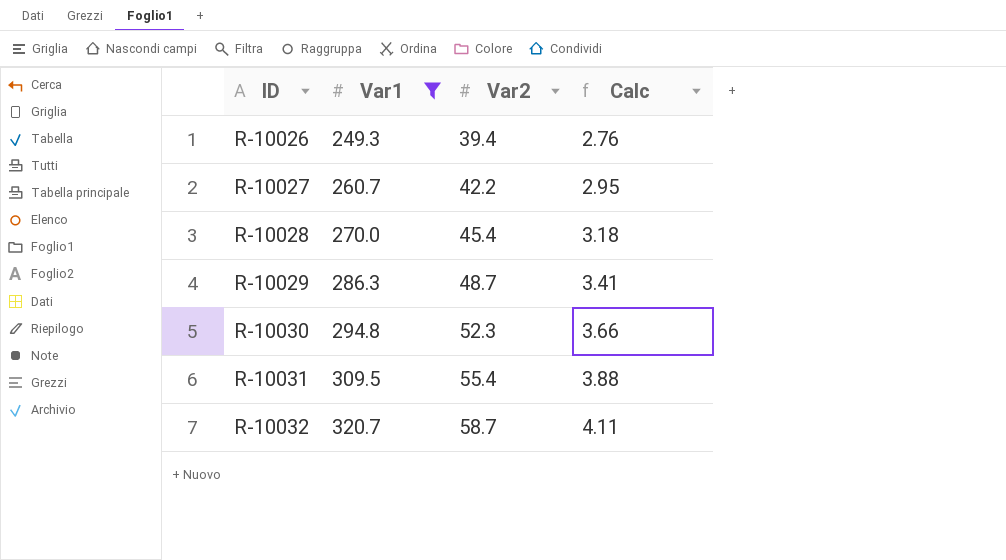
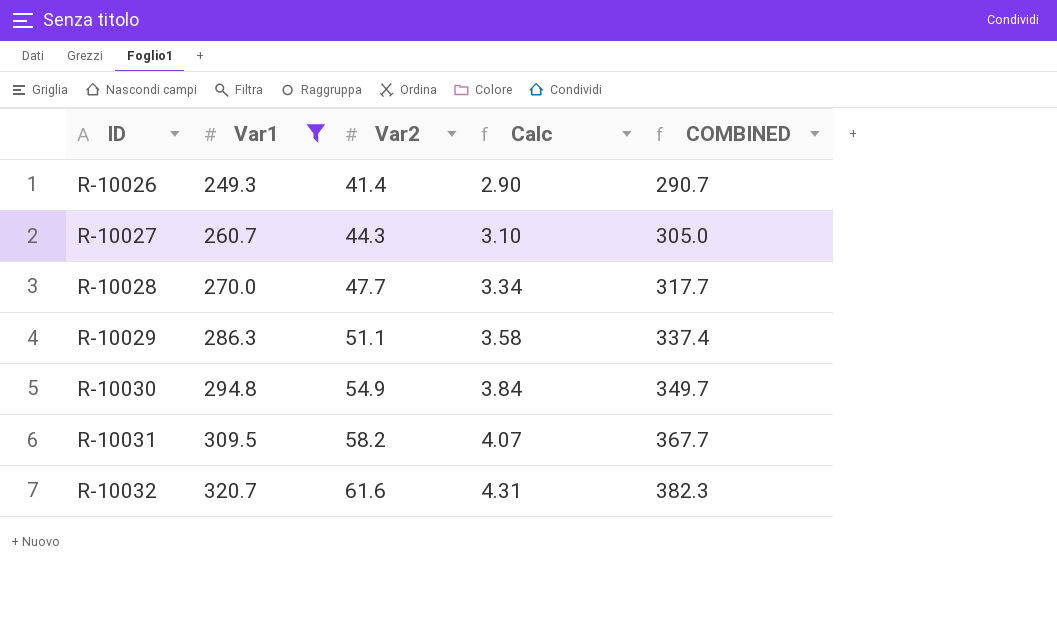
column COMBINED | formula: none -> [Var1] + [Var2]
R-10026 | Var2: 39.4 -> 41.4
R-10026 | Calc: 2.76 -> 2.90
R-10027 | Var2: 42.2 -> 44.3
R-10027 | Calc: 2.95 -> 3.10
R-10028 | Var2: 45.4 -> 47.7
R-10028 | Calc: 3.18 -> 3.34
R-10029 | Var2: 48.7 -> 51.1
R-10029 | Calc: 3.41 -> 3.58
R-10030 | Var2: 52.3 -> 54.9
R-10030 | Calc: 3.66 -> 3.84
R-10031 | Var2: 55.4 -> 58.2
R-10031 | Calc: 3.88 -> 4.07
R-10032 | Var2: 58.7 -> 61.6
R-10032 | Calc: 4.11 -> 4.31

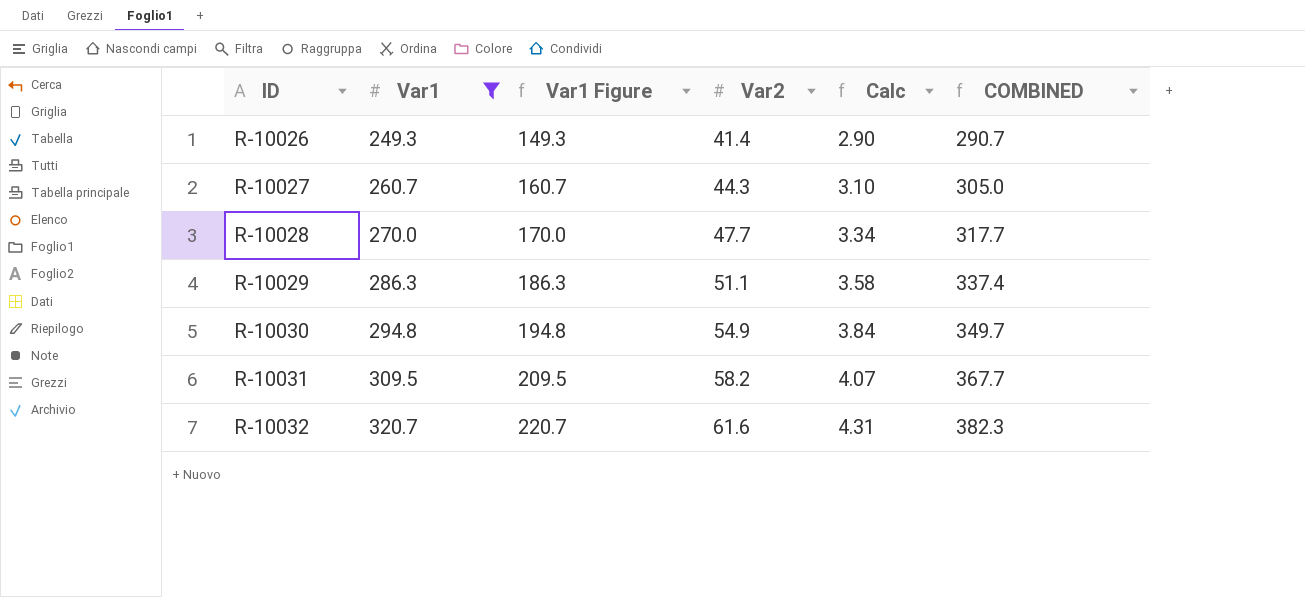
column Var1 Figure | formula: none -> [Var1] - 100

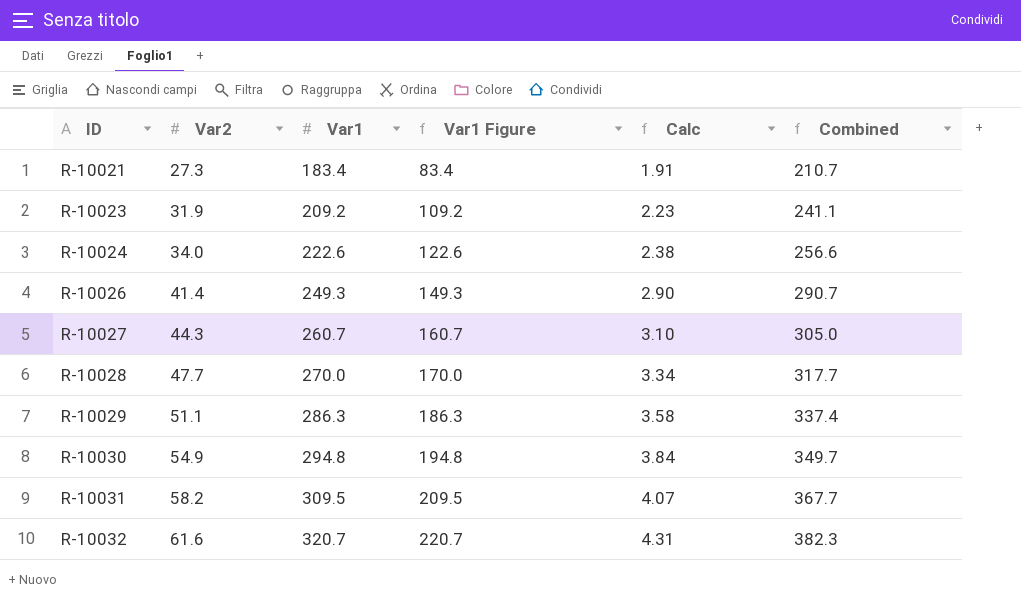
filter: Var1 >= 249.3 -> none
column Var2 | position: 4 -> 2
column name: COMBINED -> Combined

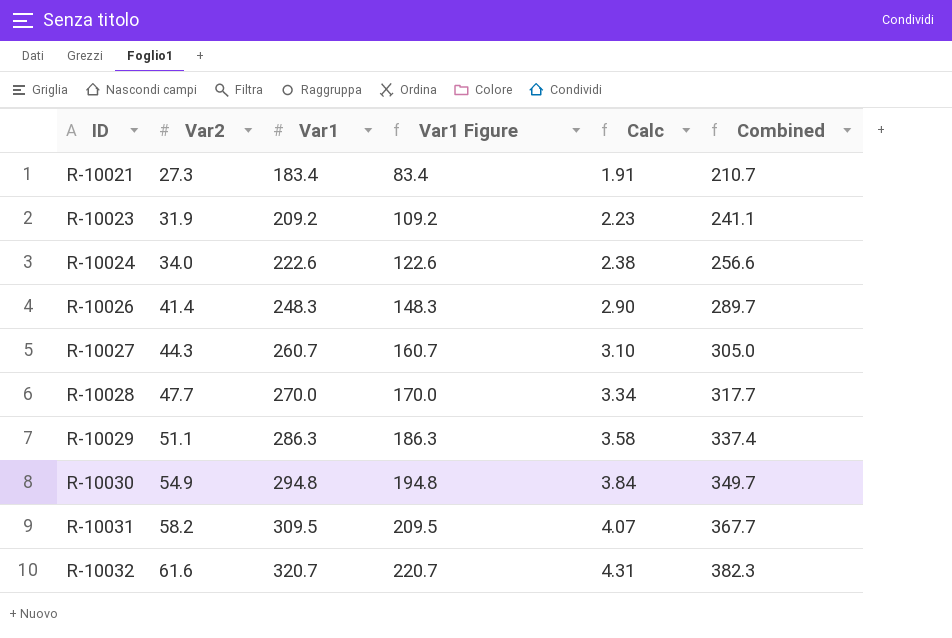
R-10026 | Var1: 249.3 -> 248.3
R-10026 | Var1 Figure: 149.3 -> 148.3
R-10026 | Combined: 290.7 -> 289.7

